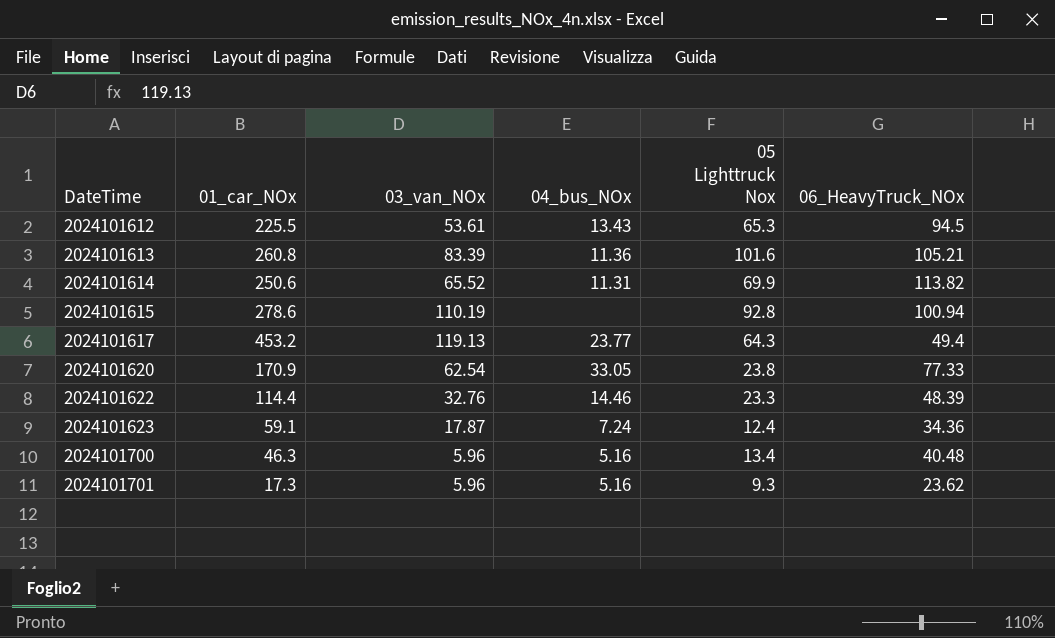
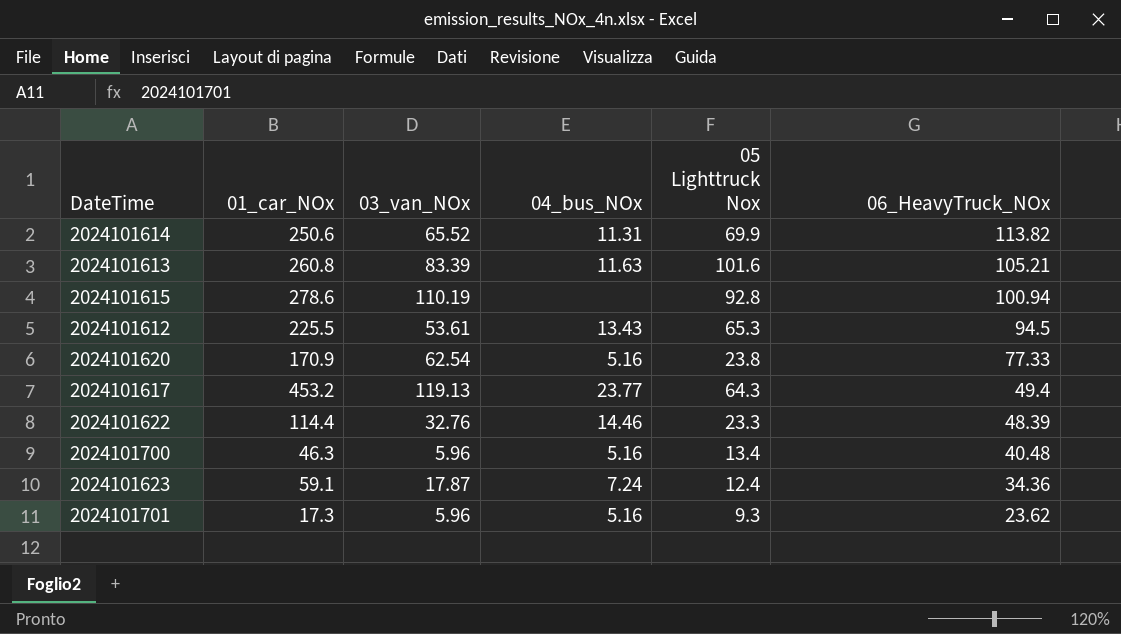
row order: DateTime ascending -> 06_HeavyTruck_NOx descending
2024101613 | 04_bus_NOx: 11.36 -> 11.63
2024101620 | 04_bus_NOx: 33.05 -> 5.16

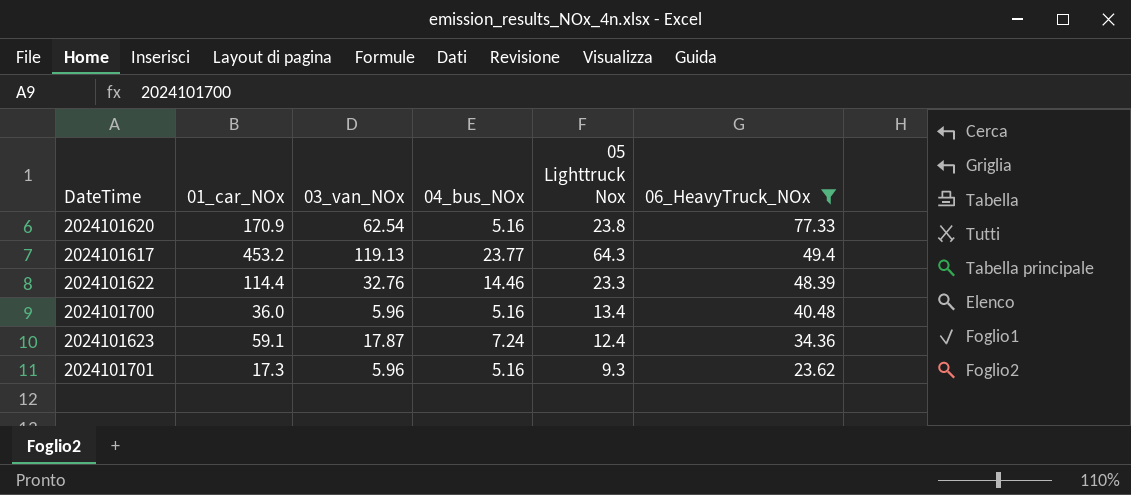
filter: none -> 06_HeavyTruck_NOx <= 77.33
2024101700 | 01_car_NOx: 46.3 -> 36.0

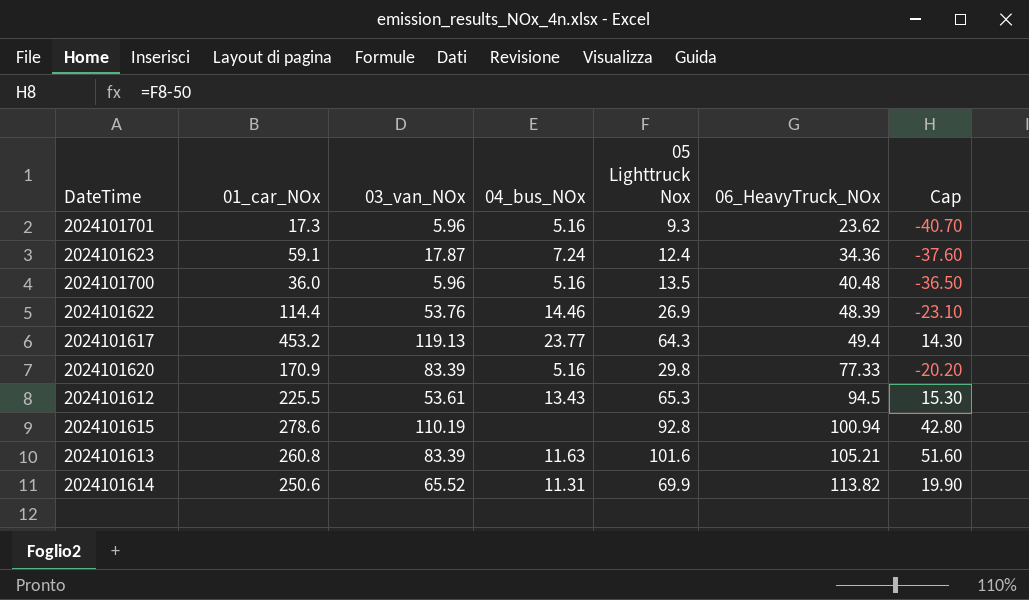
filter: 06_HeavyTruck_NOx <= 77.33 -> none
row order: 06_HeavyTruck_NOx descending -> 06_HeavyTruck_NOx ascending
column Cap | formula: none -> [05 Lighttruck Nox] - 50
2024101700 | 05 Lighttruck Nox: 13.4 -> 13.5
2024101622 | 03_van_NOx: 32.76 -> 53.76
2024101622 | 05 Lighttruck Nox: 23.3 -> 26.9
2024101620 | 03_van_NOx: 62.54 -> 83.39
2024101620 | 05 Lighttruck Nox: 23.8 -> 29.8

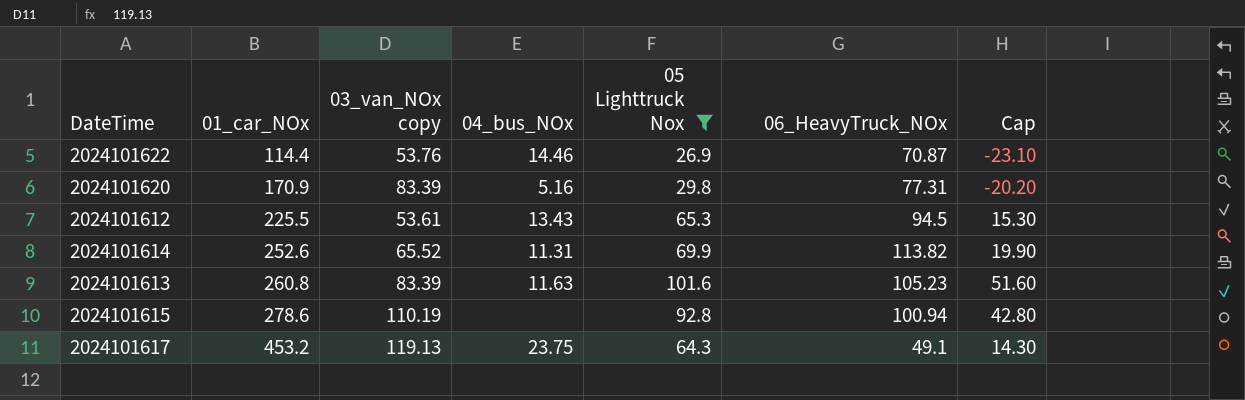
filter: none -> 05 Lighttruck Nox >= 26.9
row order: 06_HeavyTruck_NOx ascending -> 01_car_NOx ascending
column name: 03_van_NOx -> 03_van_NOx copy
2024101622 | 06_HeavyTruck_NOx: 48.39 -> 70.87
2024101620 | 06_HeavyTruck_NOx: 77.33 -> 77.31
2024101614 | 01_car_NOx: 250.6 -> 252.6
2024101613 | 06_HeavyTruck_NOx: 105.21 -> 105.23
2024101617 | 04_bus_NOx: 23.77 -> 23.75
2024101617 | 06_HeavyTruck_NOx: 49.4 -> 49.1

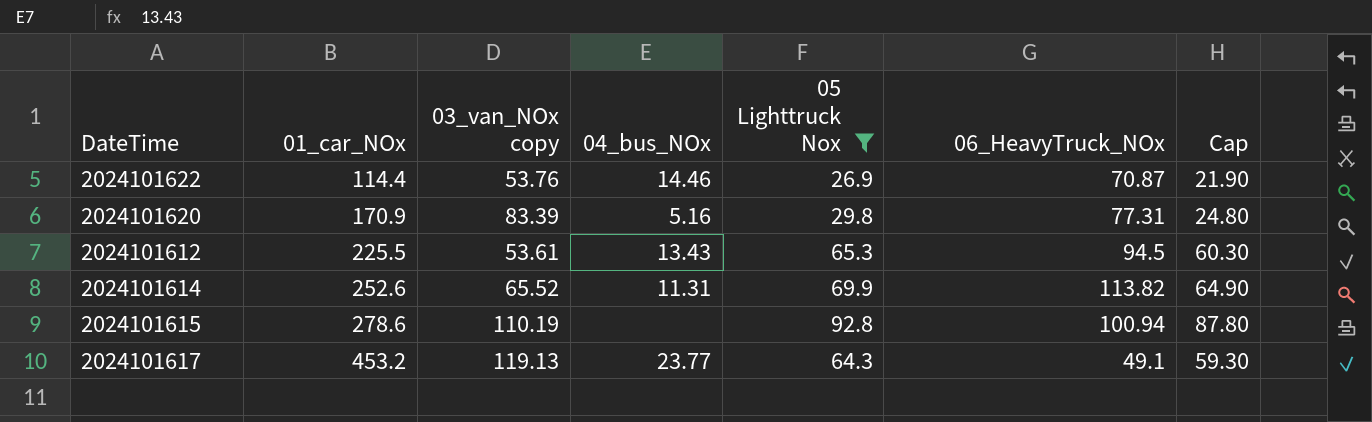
column Cap | formula: [05 Lighttruck Nox] - 50 -> [05 Lighttruck Nox] - 5
row 2024101613: 260.8 | 83.39 | 11.63 | 101.6 | 105.23 | 51.60 -> none
2024101617 | 04_bus_NOx: 23.75 -> 23.77

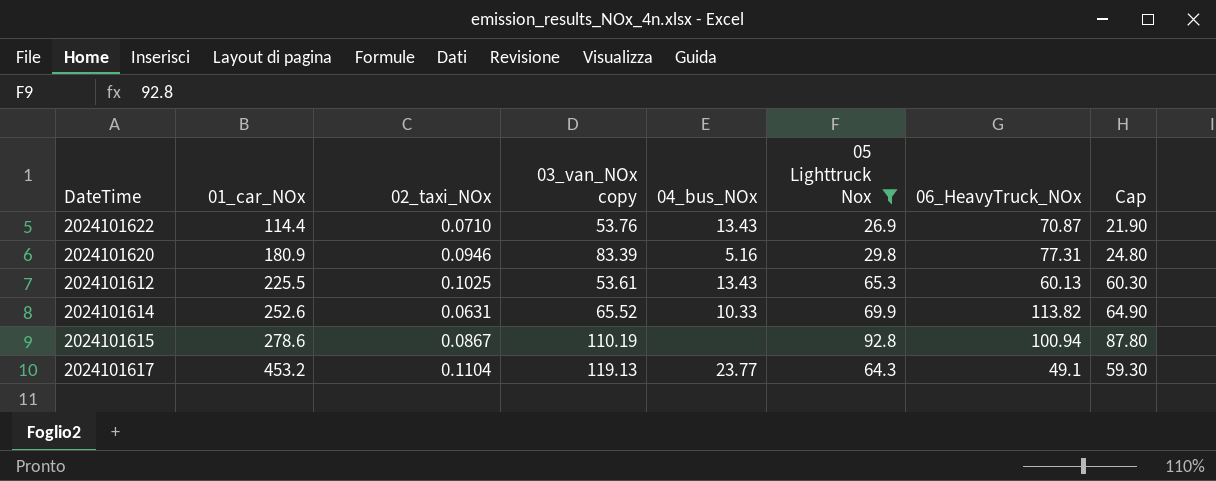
column 02_taxi_NOx | position: none -> 3
2024101622 | 04_bus_NOx: 14.46 -> 13.43
2024101620 | 01_car_NOx: 170.9 -> 180.9
2024101612 | 06_HeavyTruck_NOx: 94.5 -> 60.13
2024101614 | 04_bus_NOx: 11.31 -> 10.33

